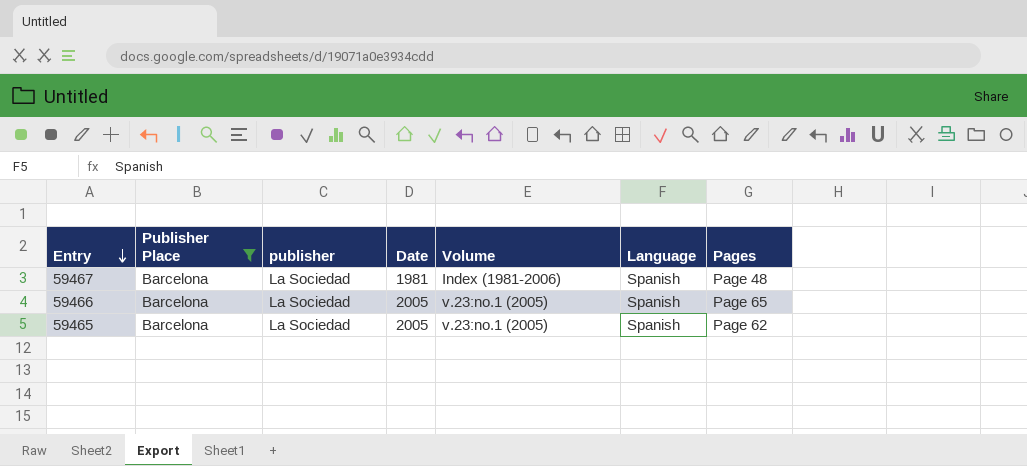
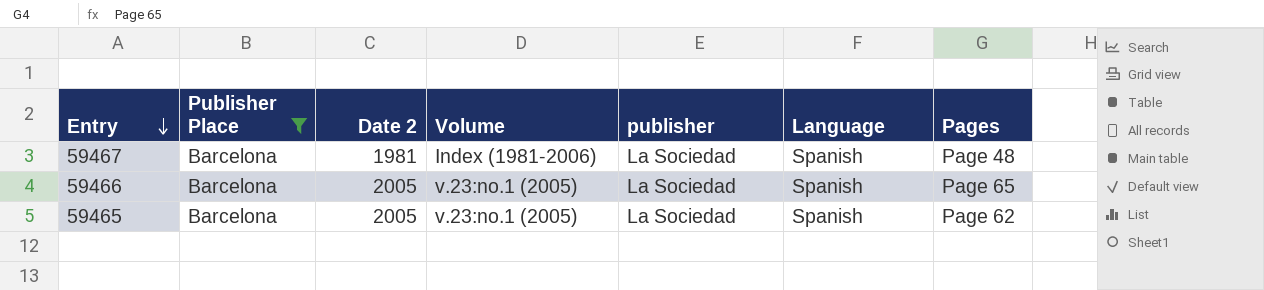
column name: Date -> Date 2
column publisher | position: 3 -> 5

